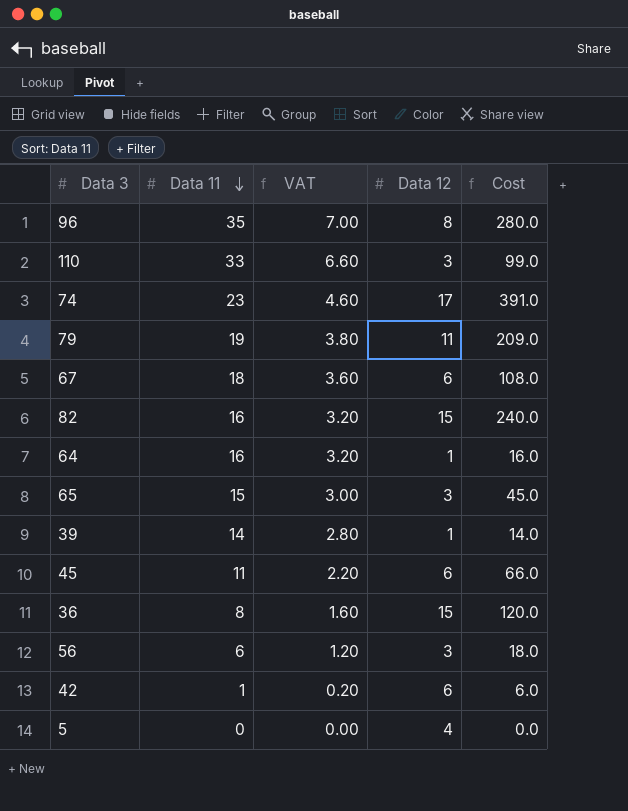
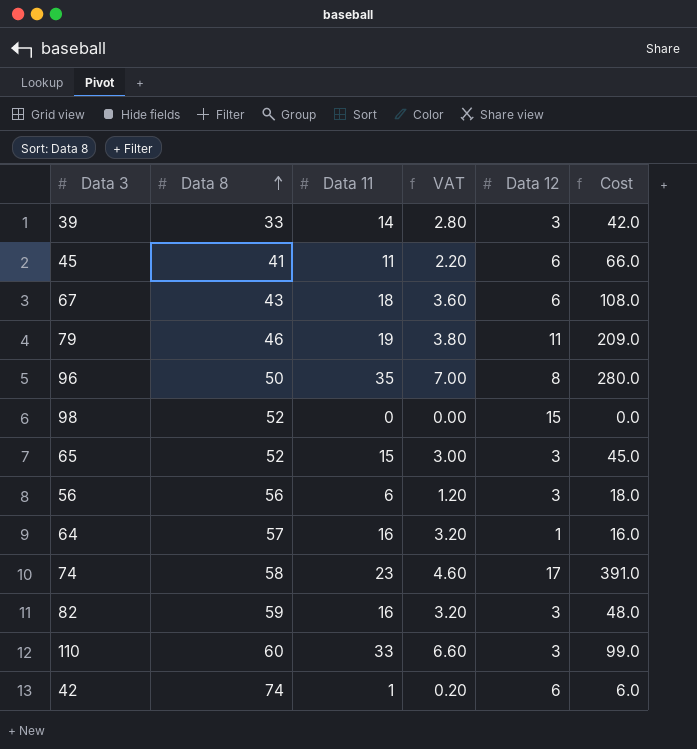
row order: Data 11 descending -> Data 8 ascending
column Data 8 | position: none -> 2
row 36: 8 | 1.60 | 15 | 120.0 -> none
row 5: 0 | 0.00 | 4 | 0.0 -> none
39 | Data 12: 1 -> 3
39 | Cost: 14.0 -> 42.0
row 98: none -> 52 | 0 | 0.00 | 15 | 0.0
82 | Data 12: 15 -> 3
82 | Cost: 240.0 -> 48.0

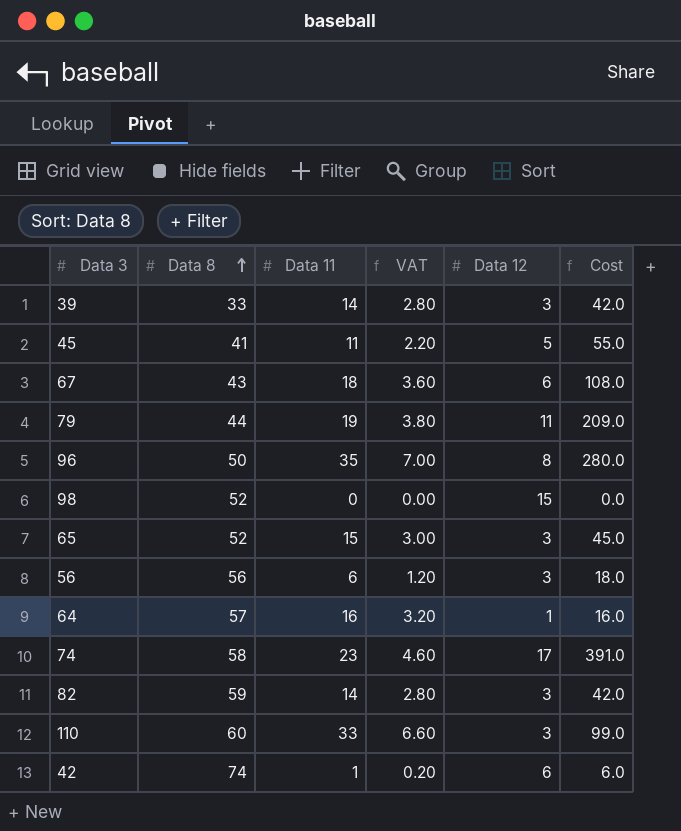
45 | Data 12: 6 -> 5
45 | Cost: 66.0 -> 55.0
79 | Data 8: 46 -> 44
82 | Data 11: 16 -> 14
82 | VAT: 3.20 -> 2.80
82 | Cost: 48.0 -> 42.0

